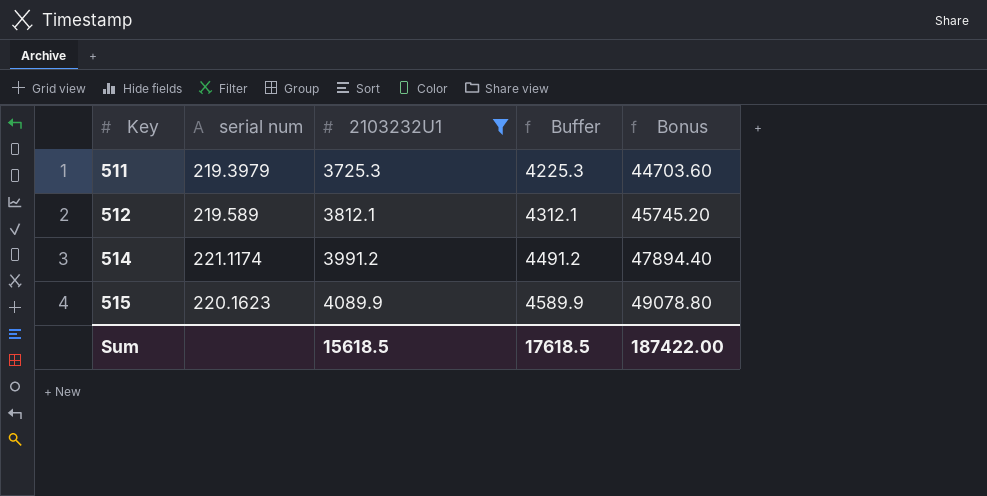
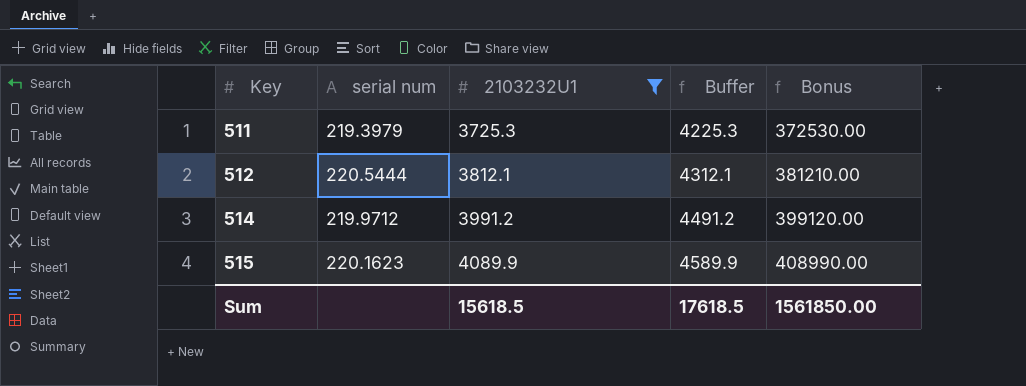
column Bonus | formula: [2103232U1] * 12 -> [2103232U1] * 100
512 | serial num: 219.589 -> 220.5444
514 | serial num: 221.1174 -> 219.9712
Sum | Bonus: 187422.00 -> 1561850.00

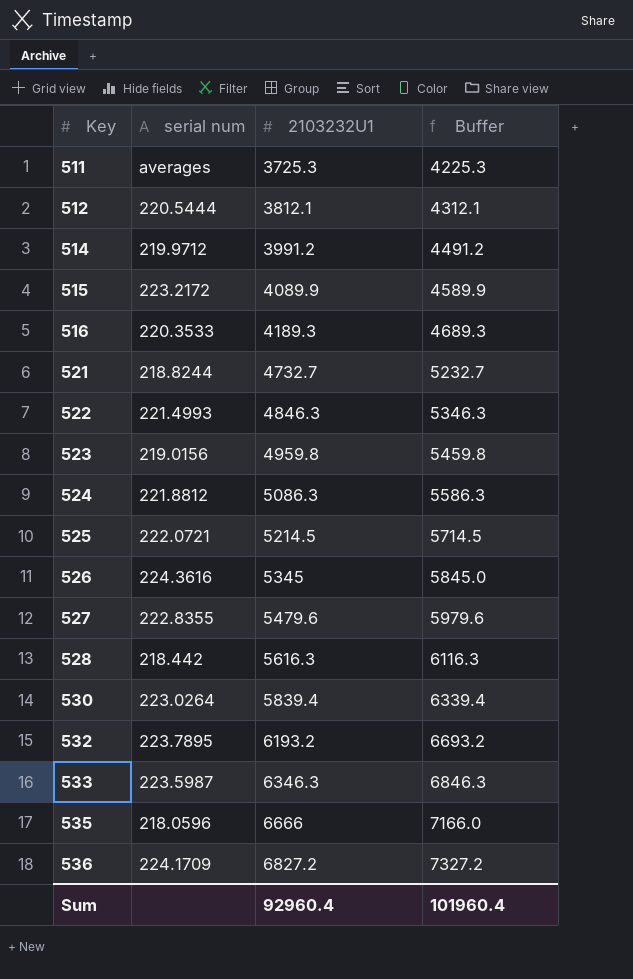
filter: 2103232U1 <= 4089.9 -> none
column Bonus | formula: [2103232U1] * 100 -> none
511 | serial num: 219.3979 -> averages
515 | serial num: 220.1623 -> 223.2172
Sum | 2103232U1: 15618.5 -> 92960.4
Sum | Buffer: 17618.5 -> 101960.4

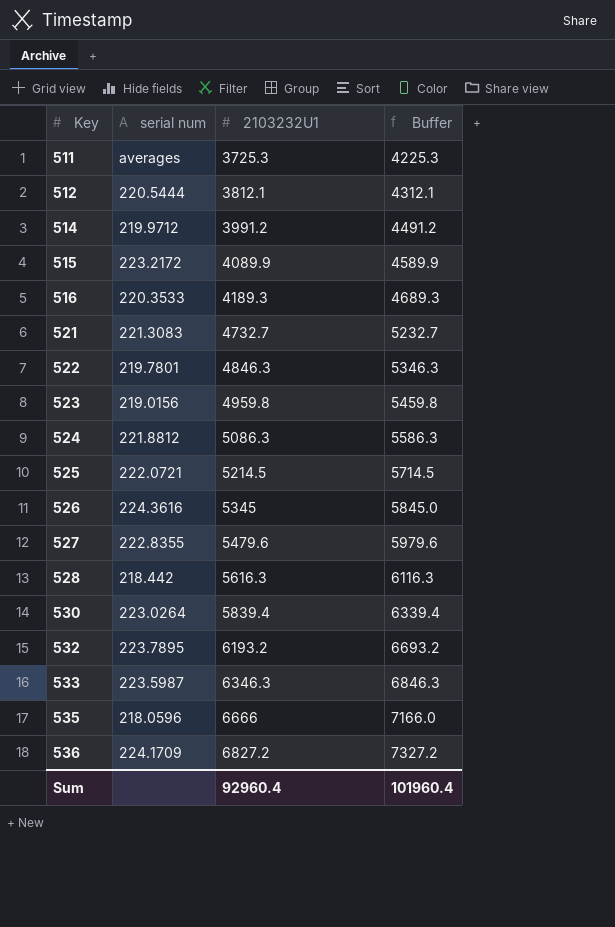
521 | serial num: 218.8244 -> 221.3083
522 | serial num: 221.4993 -> 219.7801

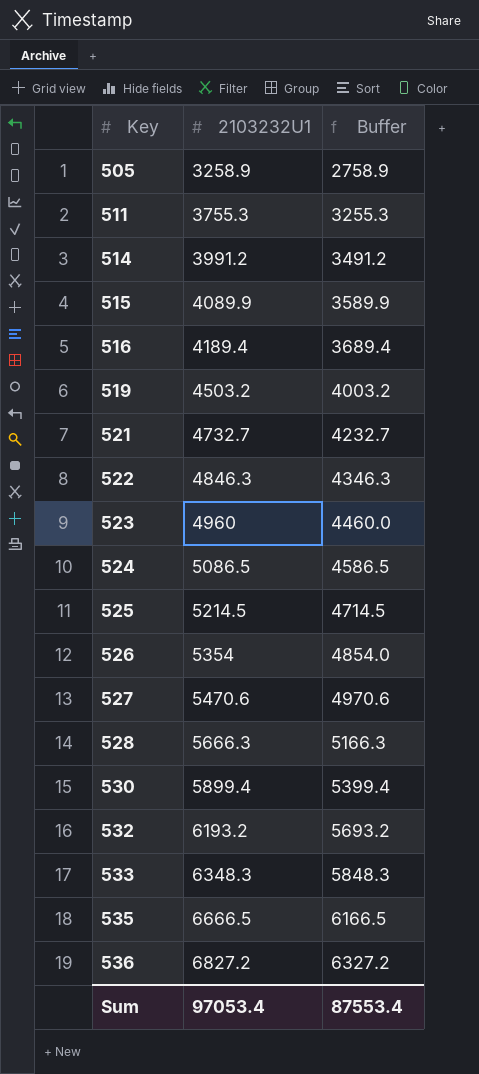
column serial num | position: 2 -> none
column Buffer | formula: [2103232U1] + 500 -> [2103232U1] - 500
row 512: 220.5444 | 3812.1 | 4312.1 -> none
row 505: none -> 3258.9 | 2758.9
511 | 2103232U1: 3725.3 -> 3755.3
516 | 2103232U1: 4189.3 -> 4189.4
row 519: none -> 4503.2 | 4003.2
523 | 2103232U1: 4959.8 -> 4960
524 | 2103232U1: 5086.3 -> 5086.5
526 | 2103232U1: 5345 -> 5354
527 | 2103232U1: 5479.6 -> 5470.6
528 | 2103232U1: 5616.3 -> 5666.3
530 | 2103232U1: 5839.4 -> 5899.4
533 | 2103232U1: 6346.3 -> 6348.3
535 | 2103232U1: 6666 -> 6666.5
Sum | 2103232U1: 92960.4 -> 97053.4
Sum | Buffer: 101960.4 -> 87553.4

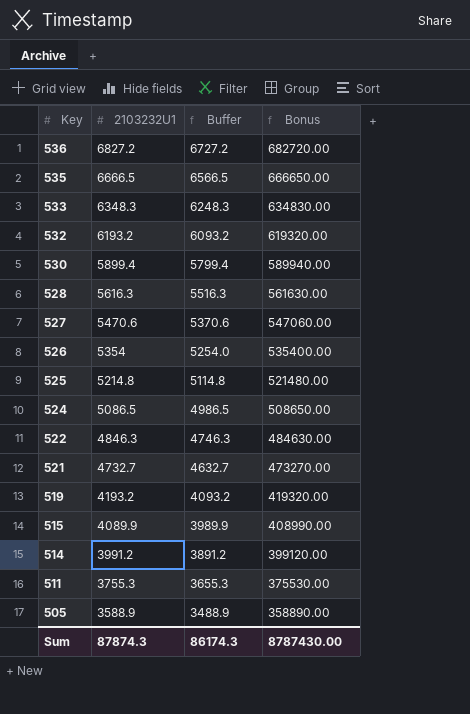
row order: Key ascending -> Key descending
column Buffer | formula: [2103232U1] - 500 -> [2103232U1] - 100
column Bonus | formula: none -> [2103232U1] * 100
row 516: 4189.4 | 3689.4 -> none
row 523: 4960 | 4460.0 -> none
528 | 2103232U1: 5666.3 -> 5616.3
525 | 2103232U1: 5214.5 -> 5214.8
519 | 2103232U1: 4503.2 -> 4193.2
505 | 2103232U1: 3258.9 -> 3588.9
Sum | 2103232U1: 97053.4 -> 87874.3
Sum | Buffer: 87553.4 -> 86174.3

